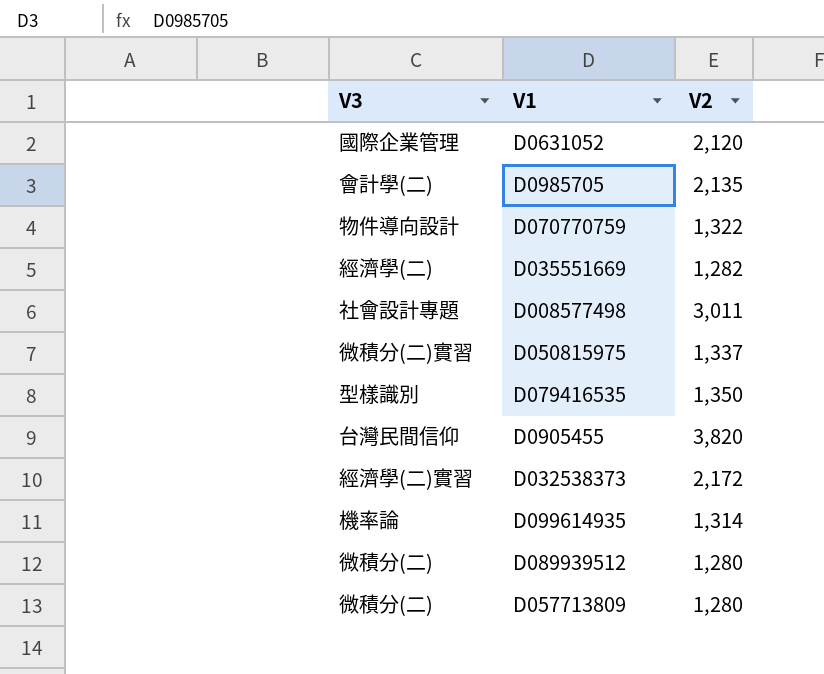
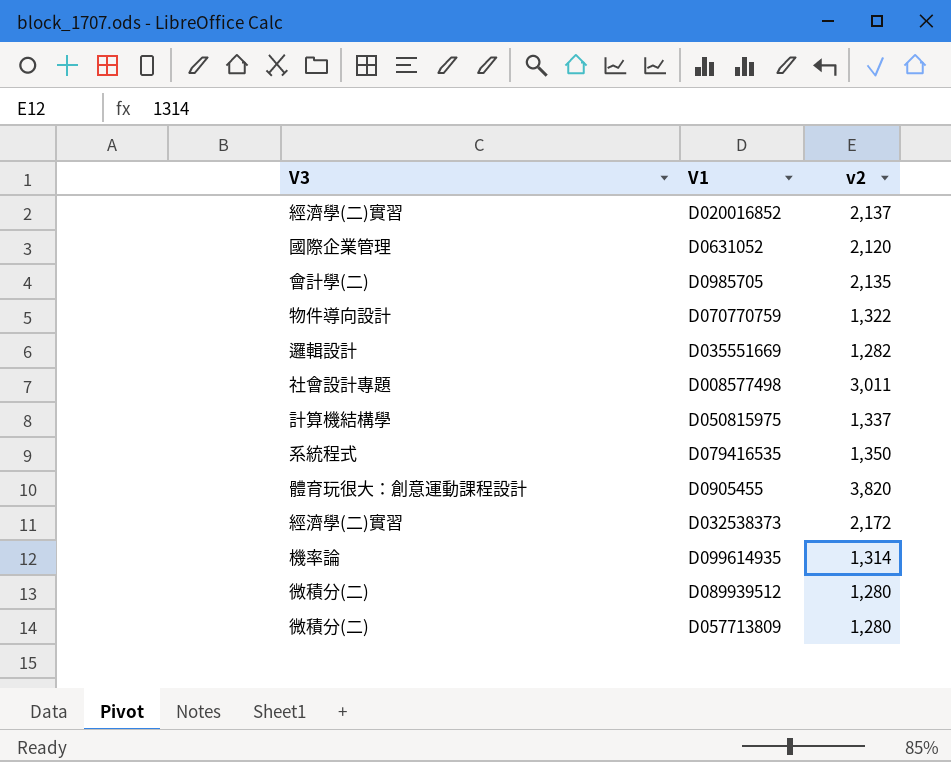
column name: V2 -> v2
row D020016852: none -> 經濟學(二)實習 | 2,137
D035551669 | V3: 經濟學(二) -> 邏輯設計
D050815975 | V3: 微積分(二)實習 -> 計算機結構學
D079416535 | V3: 型樣識別 -> 系統程式
D0905455 | V3: 台灣民間信仰 -> 體育玩很大：創意運動課程設計

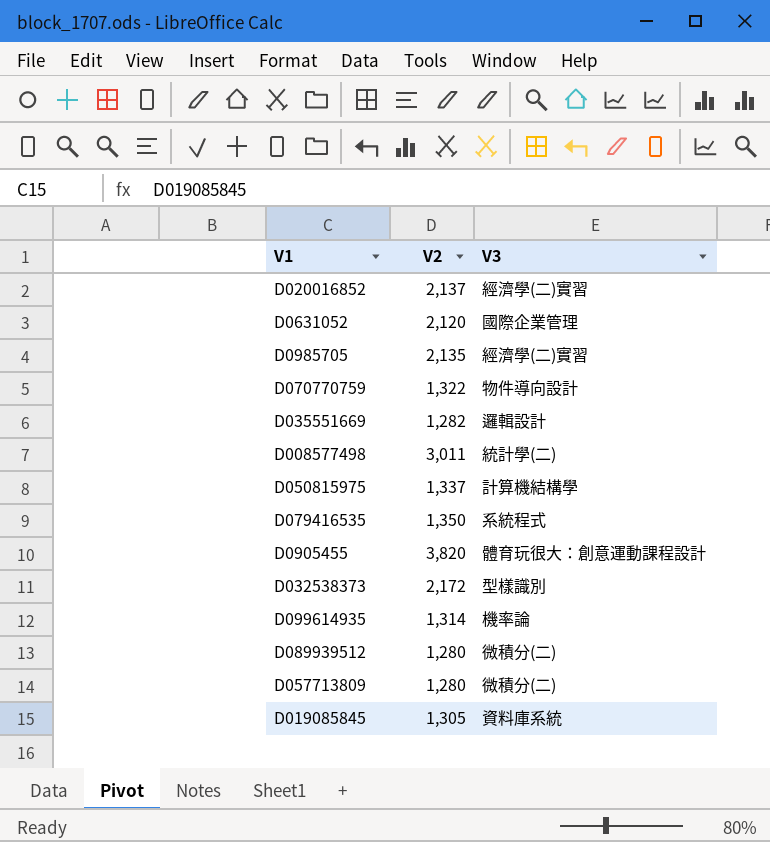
column name: v2 -> V2
column V3 | position: 1 -> 3
D0985705 | V3: 會計學(二) -> 經濟學(二)實習
D008577498 | V3: 社會設計專題 -> 統計學(二)
D032538373 | V3: 經濟學(二)實習 -> 型樣識別
row D019085845: none -> 1,305 | 資料庫系統

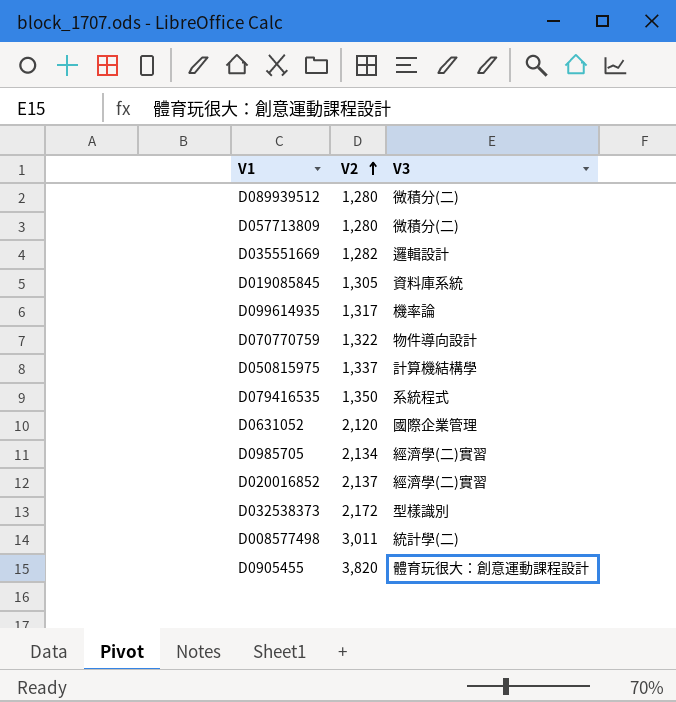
row order: none -> V2 ascending
D099614935 | V2: 1,314 -> 1,317
D0985705 | V2: 2,135 -> 2,134

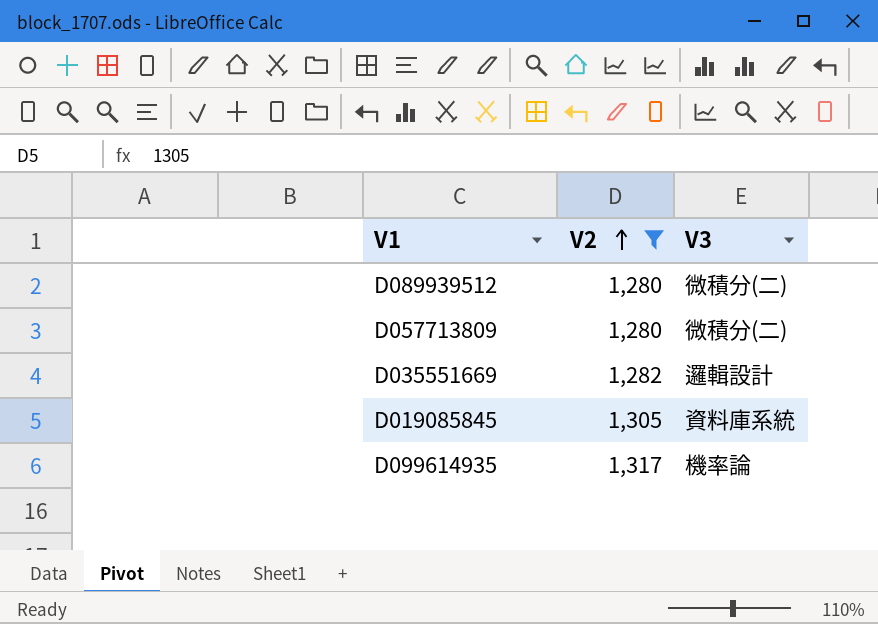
filter: none -> V2 <= 1,317

